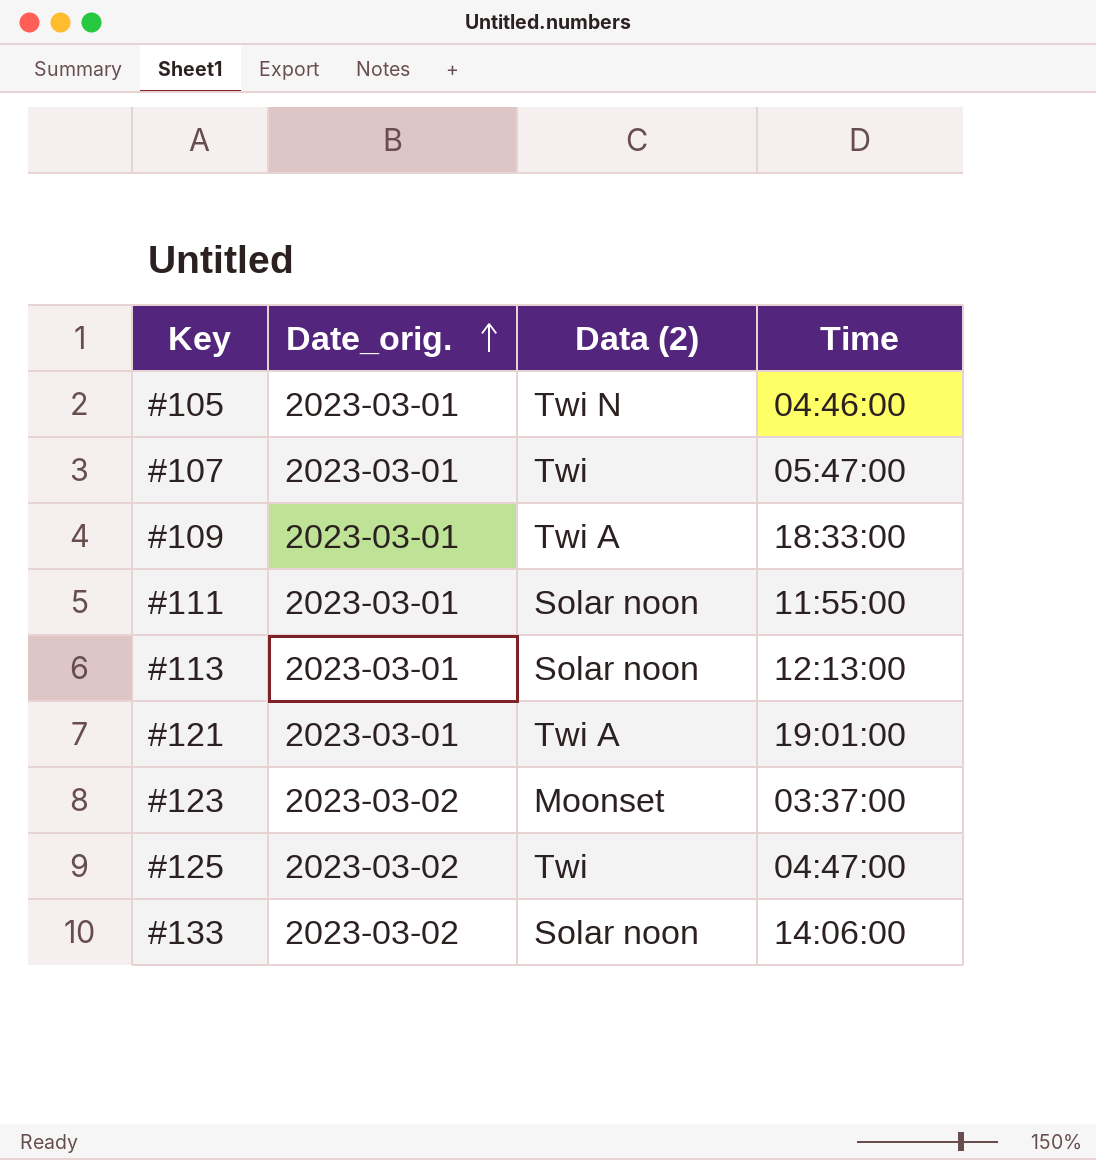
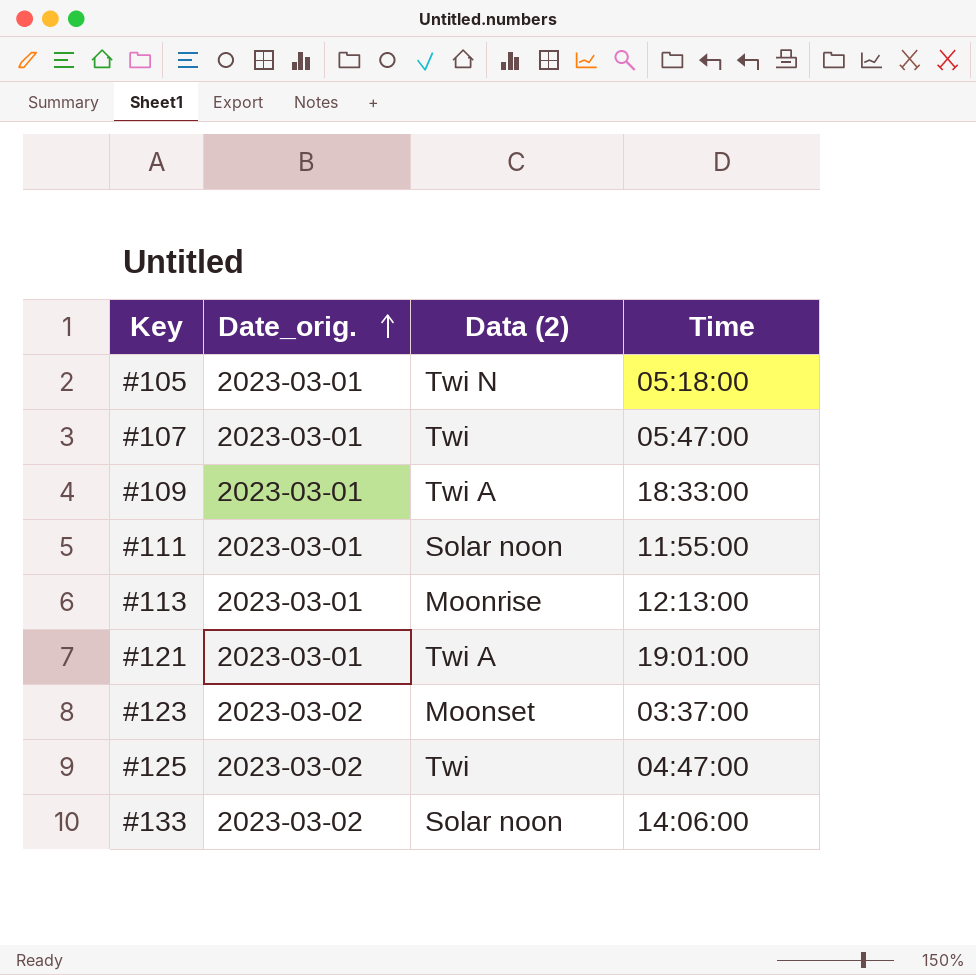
#105 | Time: 04:46:00 -> 05:18:00
#113 | Data (2): Solar noon -> Moonrise

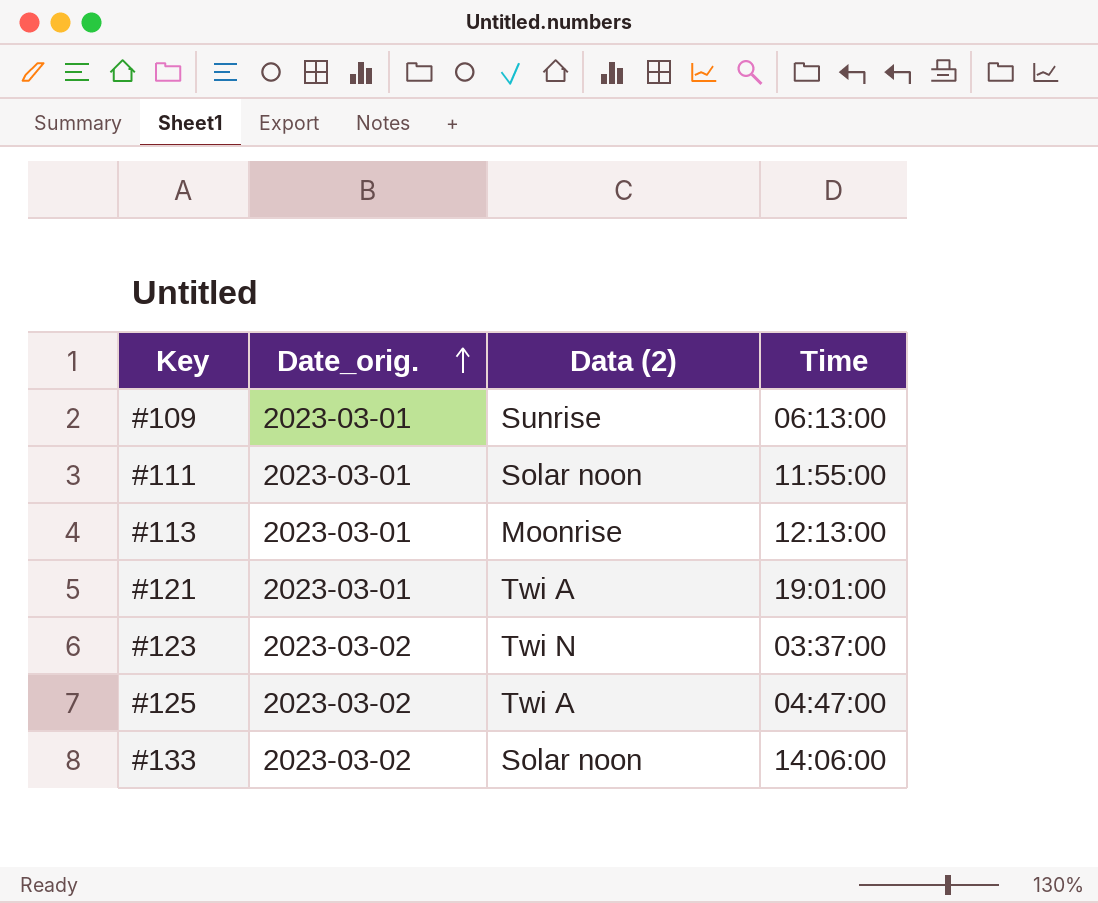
row #105: 2023-03-01 | Twi N | 05:18:00 -> none
row #107: 2023-03-01 | Twi | 05:47:00 -> none
#109 | Data (2): Twi A -> Sunrise
#109 | Time: 18:33:00 -> 06:13:00
#123 | Data (2): Moonset -> Twi N
#125 | Data (2): Twi -> Twi A

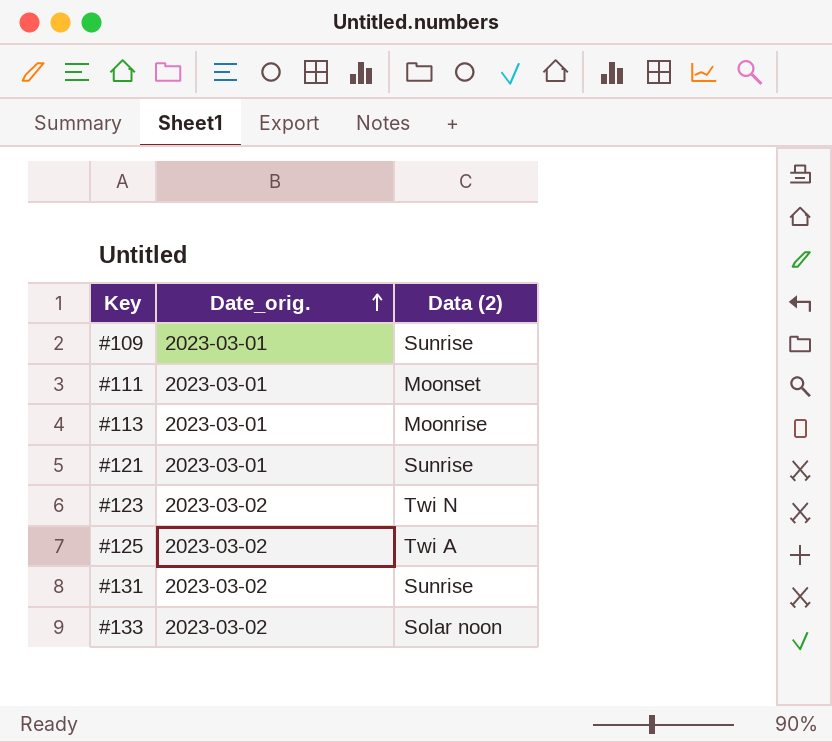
column Time | position: 4 -> none
#111 | Data (2): Solar noon -> Moonset
#121 | Data (2): Twi A -> Sunrise
row #131: none -> 2023-03-02 | Sunrise

